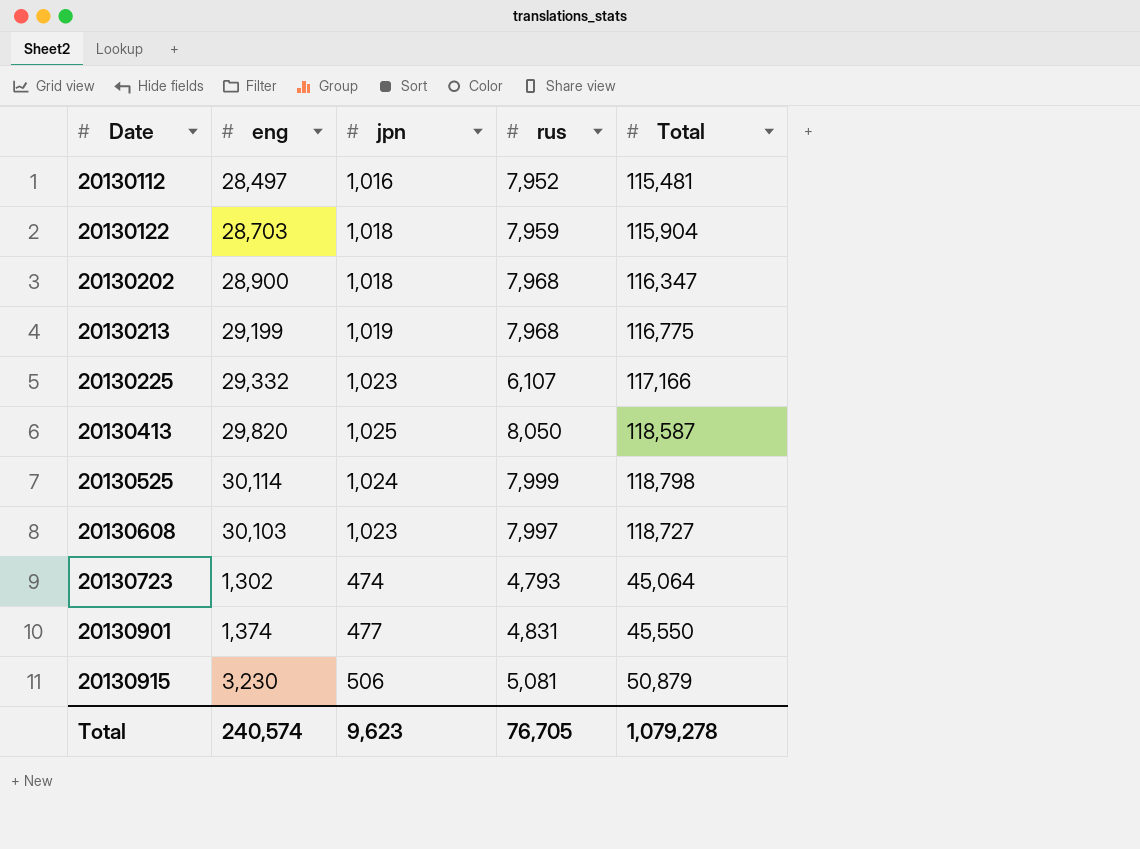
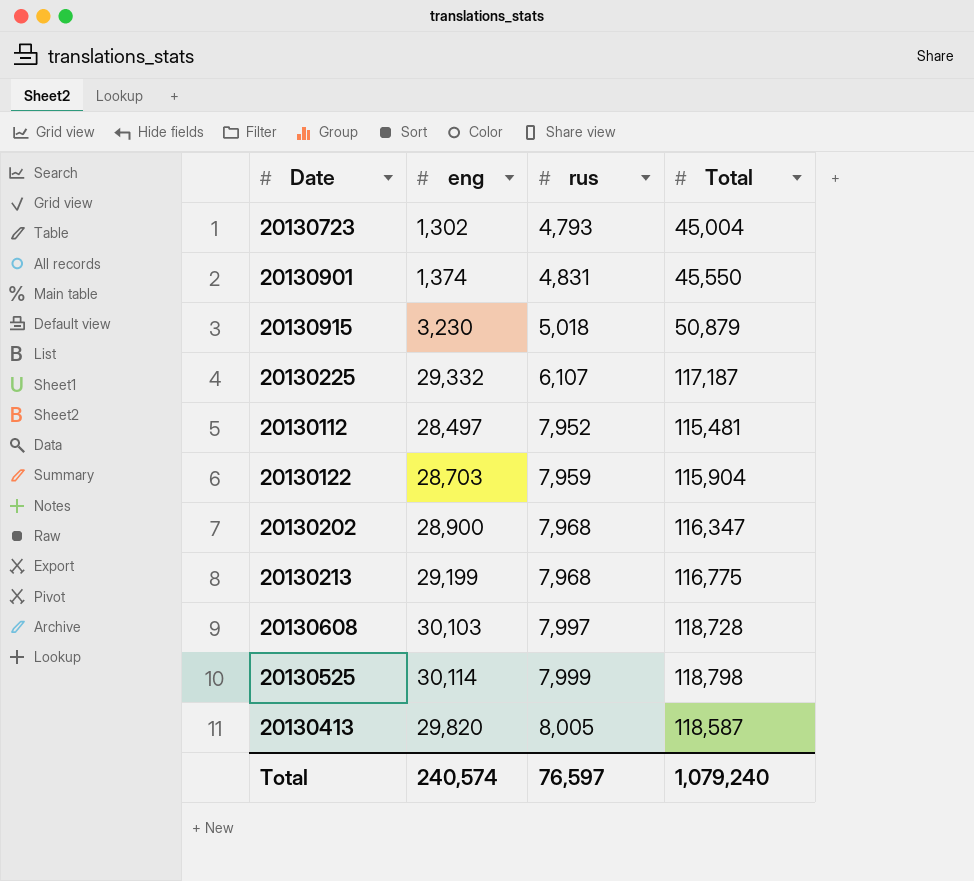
row order: Date ascending -> rus ascending
column jpn | position: 3 -> none
20130723 | Total: 45,064 -> 45,004
20130915 | rus: 5,081 -> 5,018
20130225 | Total: 117,166 -> 117,187
20130608 | Total: 118,727 -> 118,728
20130413 | rus: 8,050 -> 8,005
Total | rus: 76,705 -> 76,597
Total | Total: 1,079,278 -> 1,079,240

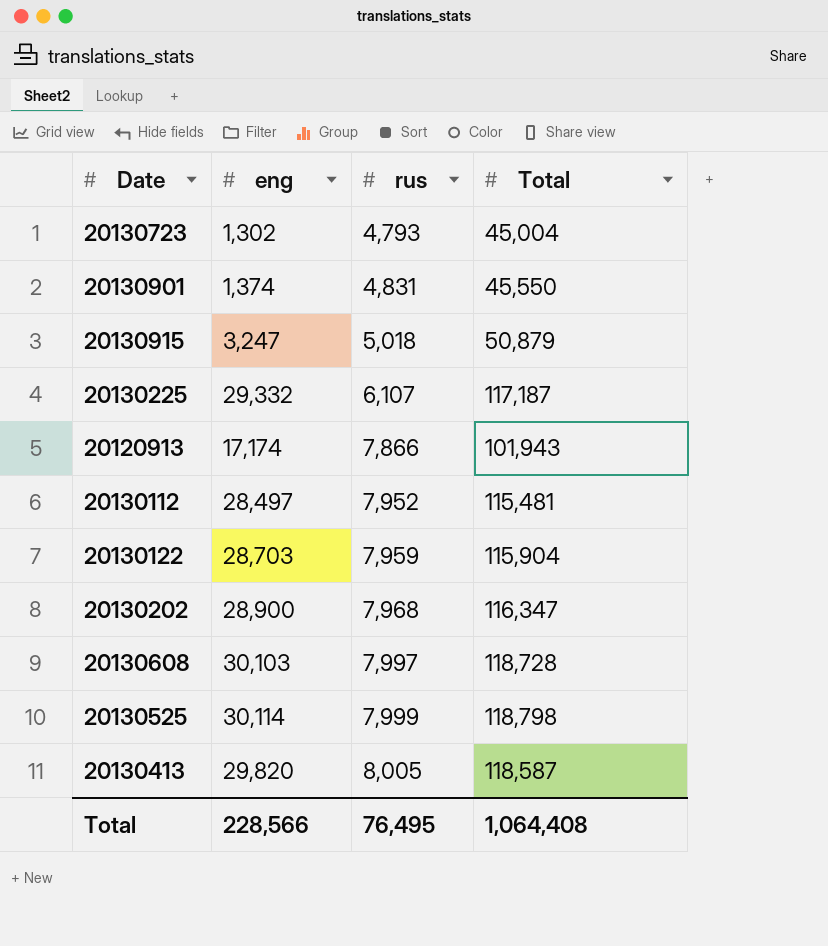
row 20130213: 29,199 | 7,968 | 116,775 -> none
20130915 | eng: 3,230 -> 3,247
row 20120913: none -> 17,174 | 7,866 | 101,943
Total | eng: 240,574 -> 228,566
Total | rus: 76,597 -> 76,495
Total | Total: 1,079,240 -> 1,064,408

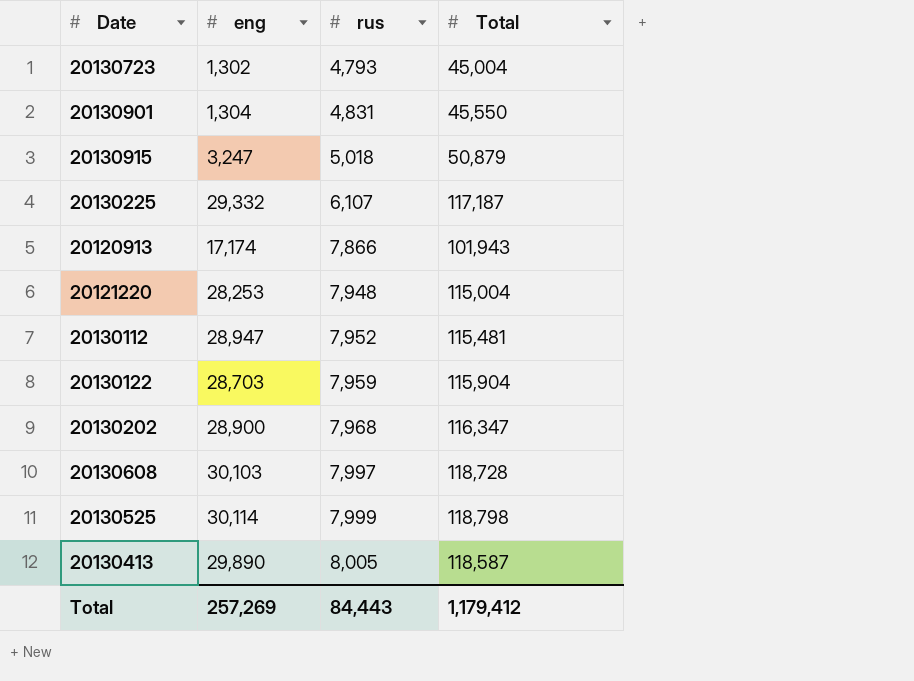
20130901 | eng: 1,374 -> 1,304
row 20121220: none -> 28,253 | 7,948 | 115,004
20130112 | eng: 28,497 -> 28,947
20130413 | eng: 29,820 -> 29,890
Total | eng: 228,566 -> 257,269
Total | rus: 76,495 -> 84,443
Total | Total: 1,064,408 -> 1,179,412

